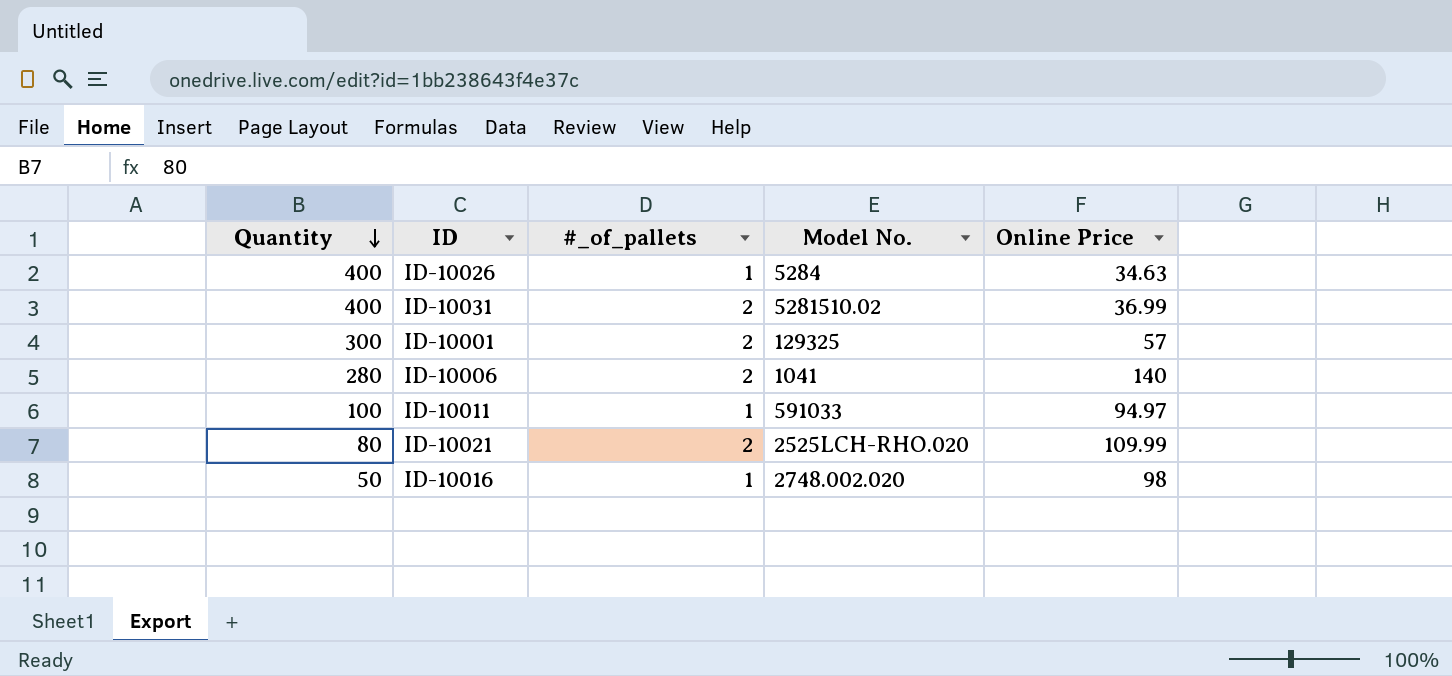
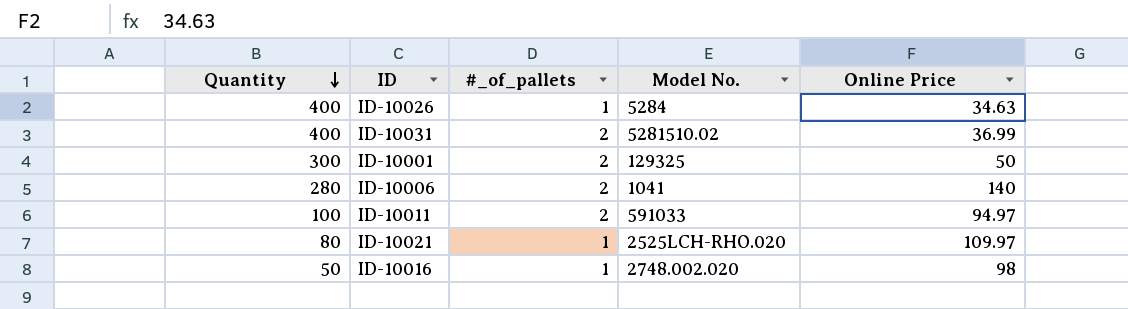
ID-10001 | Online Price: 57 -> 50
ID-10011 | #_of_pallets: 1 -> 2
ID-10021 | #_of_pallets: 2 -> 1
ID-10021 | Online Price: 109.99 -> 109.97

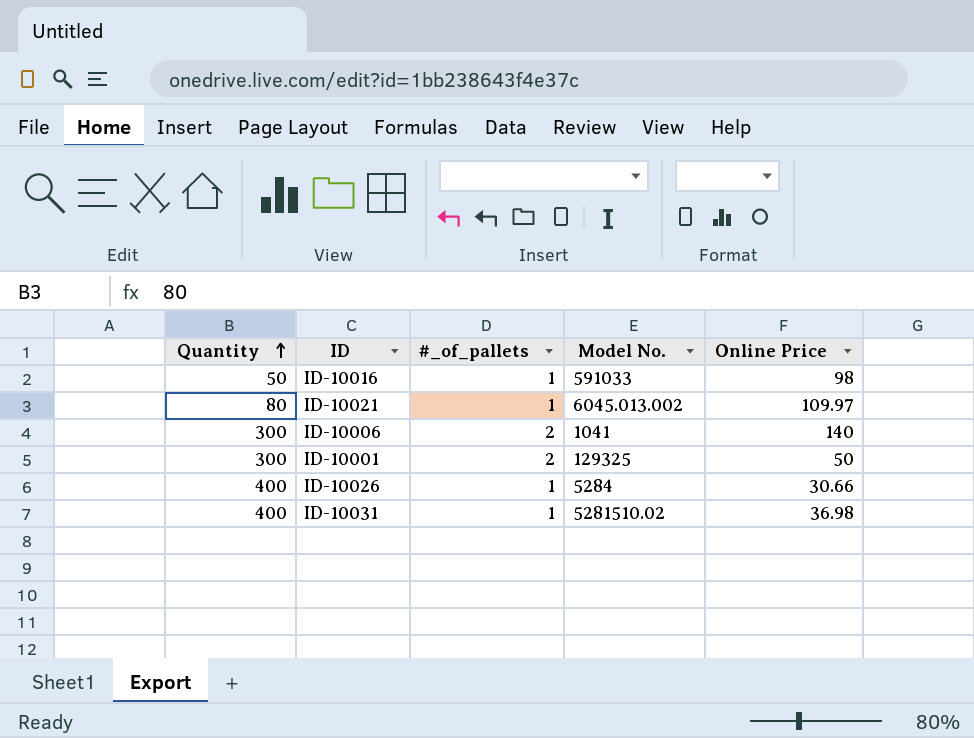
row order: Quantity descending -> Quantity ascending
row ID-10011: 100 | 2 | 591033 | 94.97 -> none
ID-10016 | Model No.: 2748.002.020 -> 591033
ID-10021 | Model No.: 2525LCH-RHO.020 -> 6045.013.002
ID-10006 | Quantity: 280 -> 300
ID-10026 | Online Price: 34.63 -> 30.66
ID-10031 | #_of_pallets: 2 -> 1
ID-10031 | Online Price: 36.99 -> 36.98

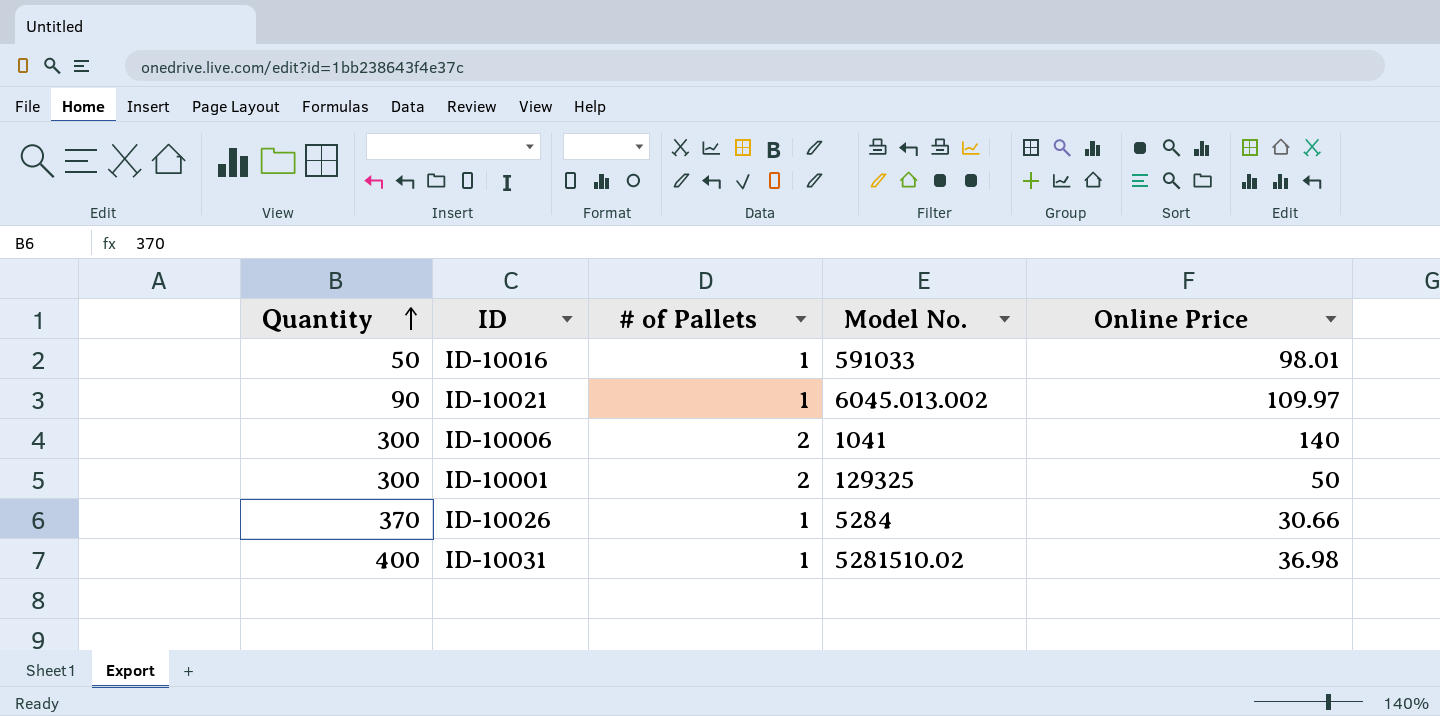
column name: #_of_pallets -> # of Pallets
ID-10016 | Online Price: 98 -> 98.01
ID-10021 | Quantity: 80 -> 90
ID-10026 | Quantity: 400 -> 370

